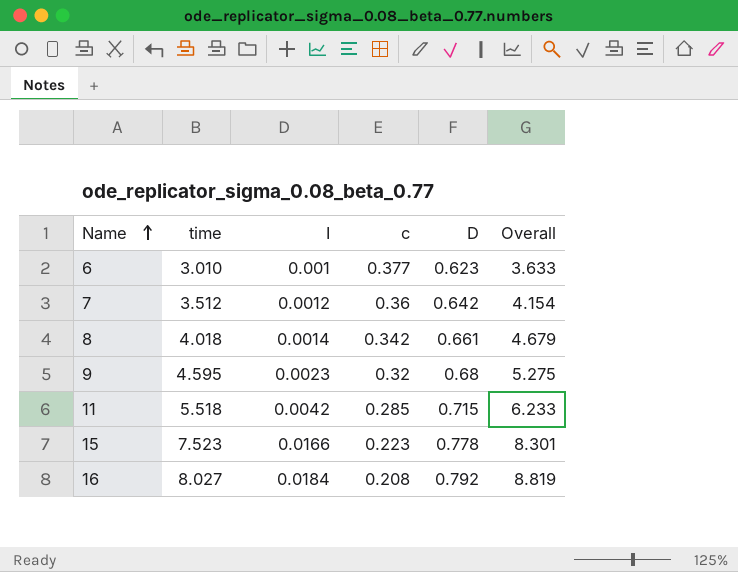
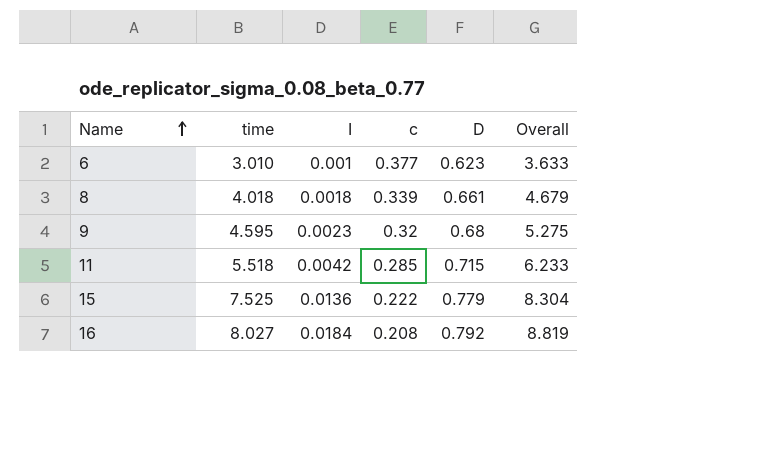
row 7: 3.512 | 0.0012 | 0.36 | 0.642 | 4.154 -> none
8 | I: 0.0014 -> 0.0018
8 | c: 0.342 -> 0.339
15 | time: 7.523 -> 7.525
15 | I: 0.0166 -> 0.0136
15 | c: 0.223 -> 0.222
15 | D: 0.778 -> 0.779
15 | Overall: 8.301 -> 8.304

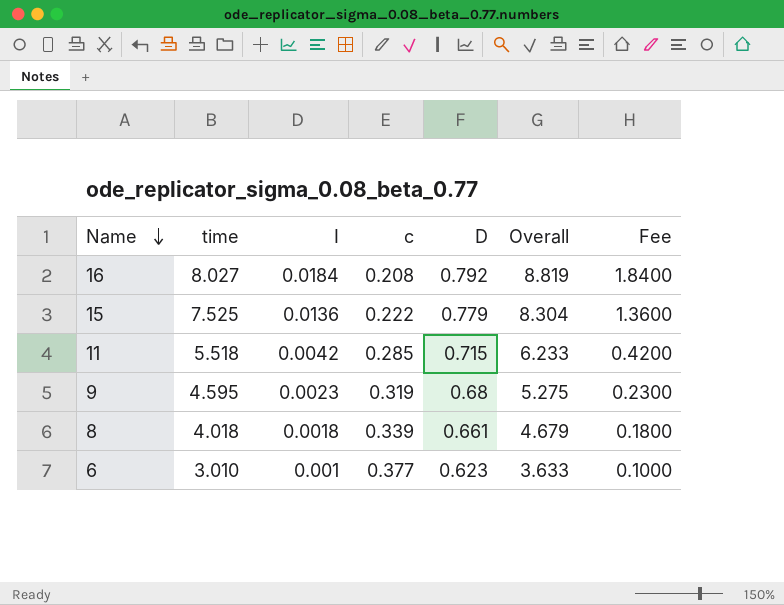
row order: Name ascending -> Name descending
column Fee | formula: none -> [I] * 100
9 | c: 0.32 -> 0.319

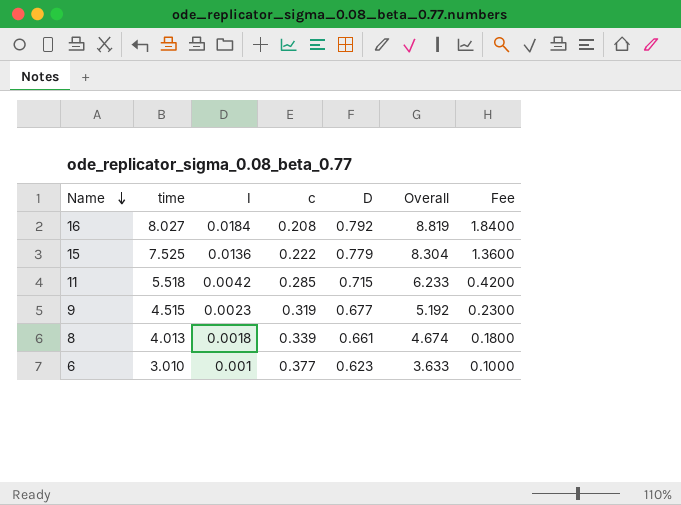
9 | time: 4.595 -> 4.515
9 | D: 0.68 -> 0.677
9 | Overall: 5.275 -> 5.192
8 | time: 4.018 -> 4.013
8 | Overall: 4.679 -> 4.674

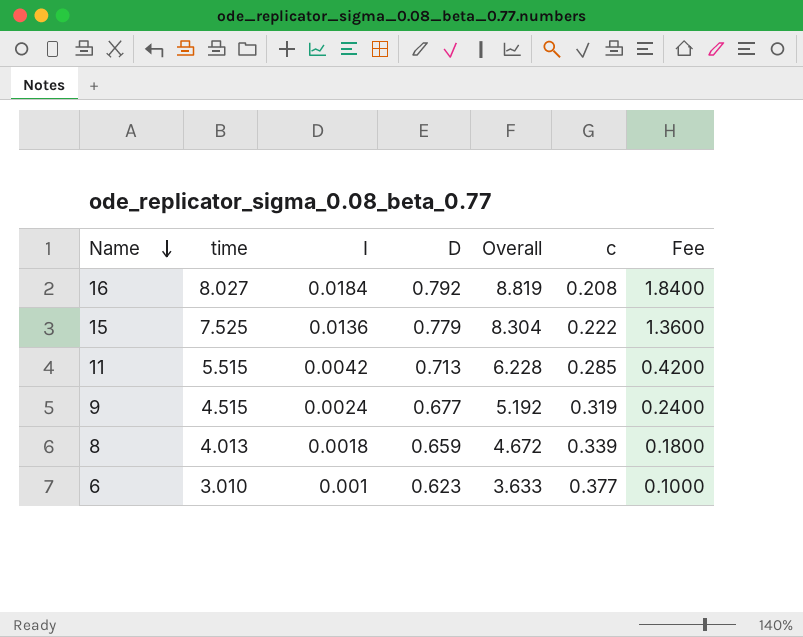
column c | position: 4 -> 6
11 | time: 5.518 -> 5.515
11 | D: 0.715 -> 0.713
11 | Overall: 6.233 -> 6.228
9 | I: 0.0023 -> 0.0024
9 | Fee: 0.2300 -> 0.2400
8 | D: 0.661 -> 0.659
8 | Overall: 4.674 -> 4.672

